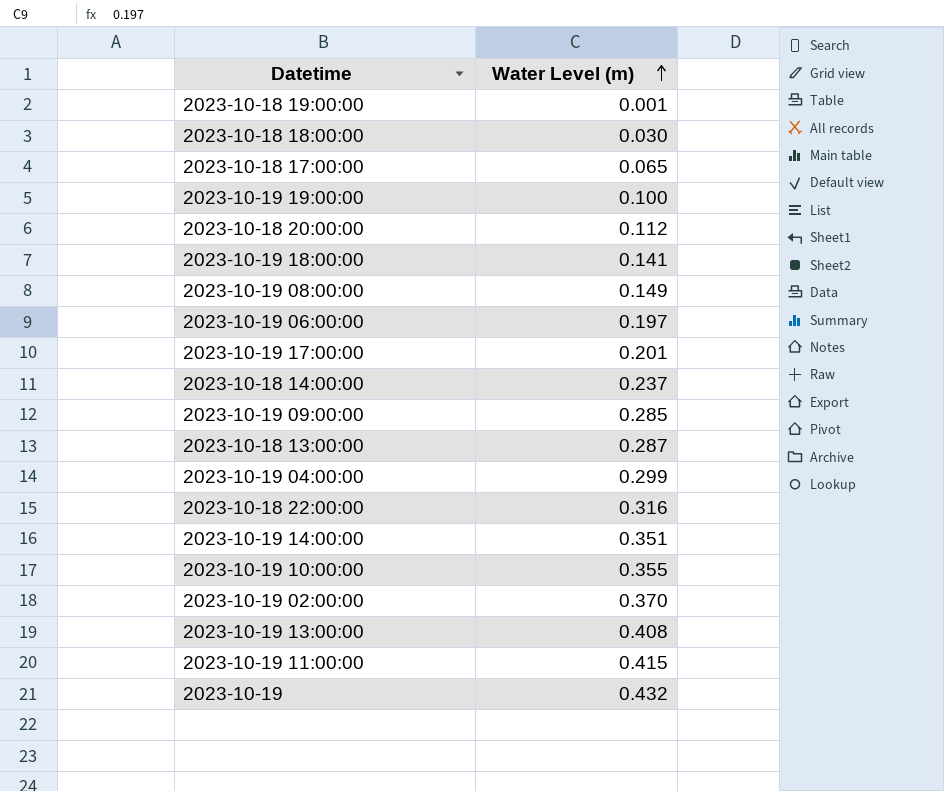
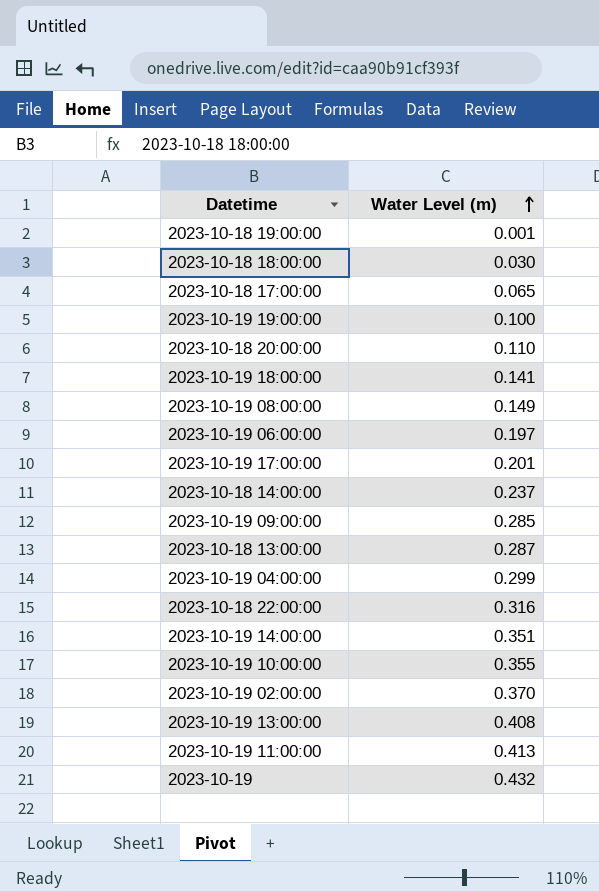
2023-10-18 20:00:00 | Water Level (m): 0.112 -> 0.110
2023-10-19 11:00:00 | Water Level (m): 0.415 -> 0.413

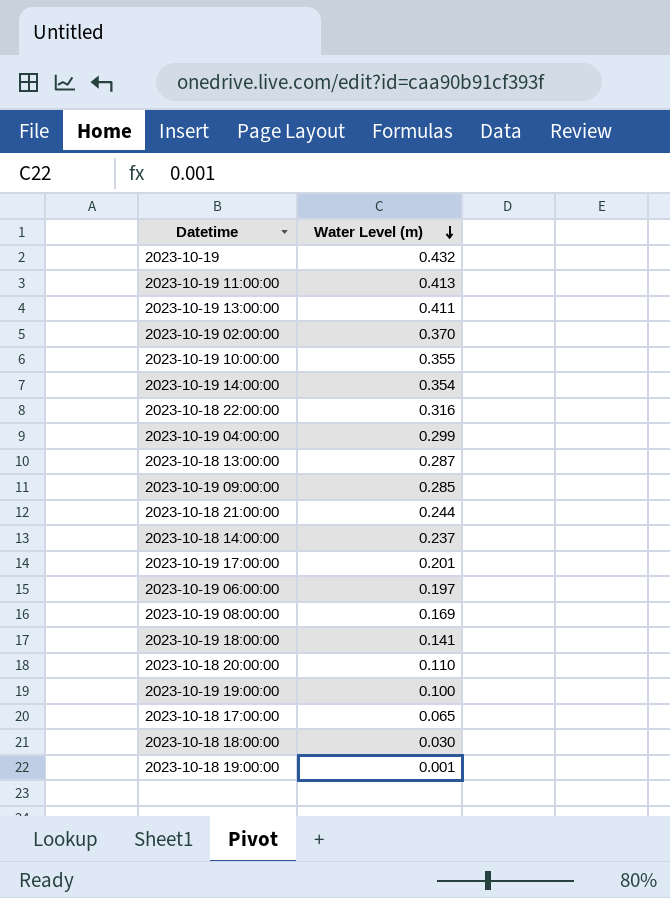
row order: Water Level (m) ascending -> Water Level (m) descending
2023-10-19 13:00:00 | Water Level (m): 0.408 -> 0.411
2023-10-19 14:00:00 | Water Level (m): 0.351 -> 0.354
row 2023-10-18 21:00:00: none -> 0.244
2023-10-19 08:00:00 | Water Level (m): 0.149 -> 0.169

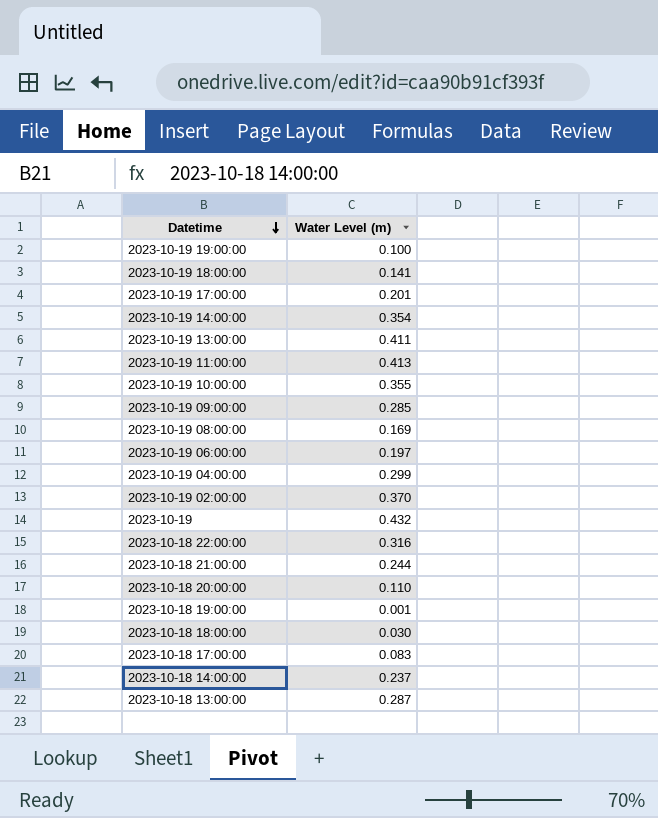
row order: Water Level (m) descending -> Datetime descending
2023-10-18 17:00:00 | Water Level (m): 0.065 -> 0.083

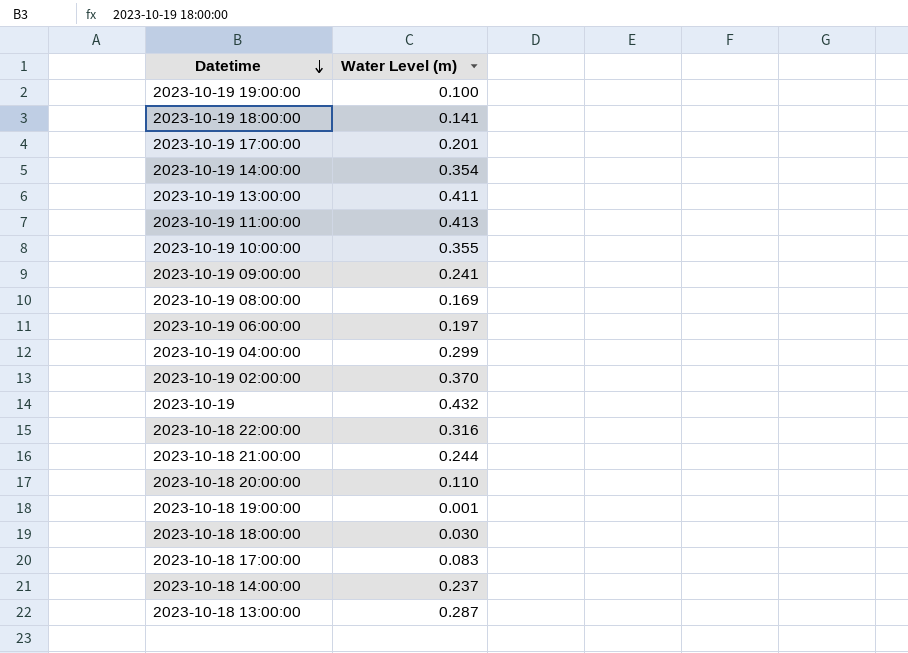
2023-10-19 09:00:00 | Water Level (m): 0.285 -> 0.241

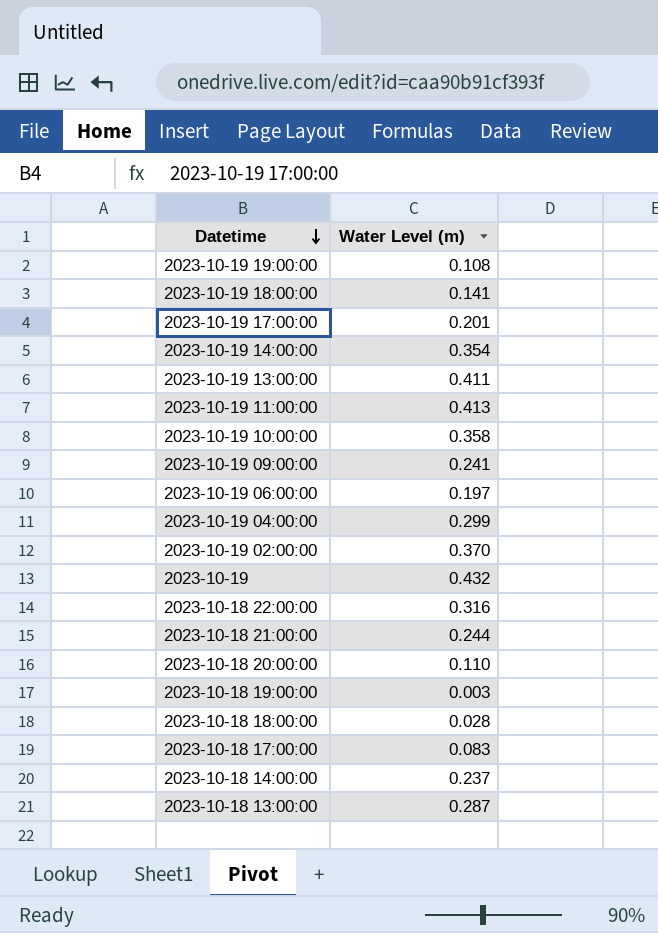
row 2023-10-19 08:00:00: 0.169 -> none
2023-10-19 19:00:00 | Water Level (m): 0.100 -> 0.108
2023-10-19 10:00:00 | Water Level (m): 0.355 -> 0.358
2023-10-18 19:00:00 | Water Level (m): 0.001 -> 0.003
2023-10-18 18:00:00 | Water Level (m): 0.030 -> 0.028

